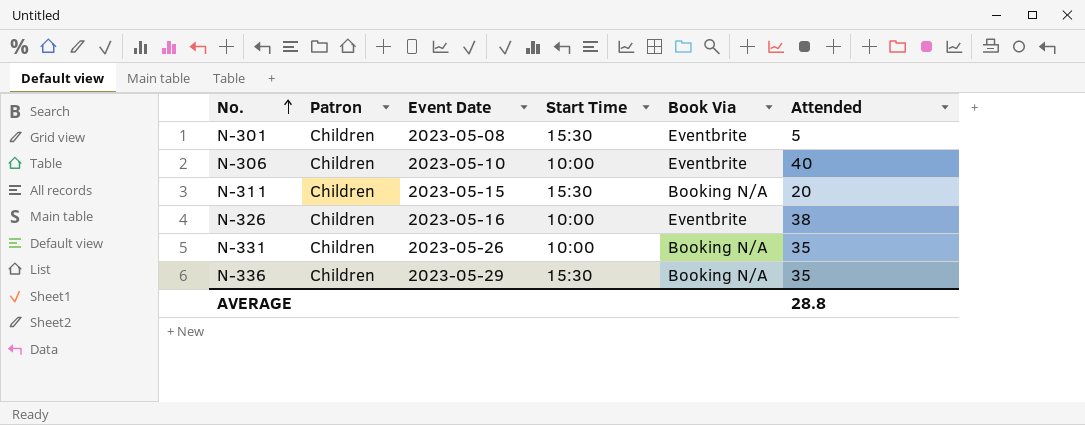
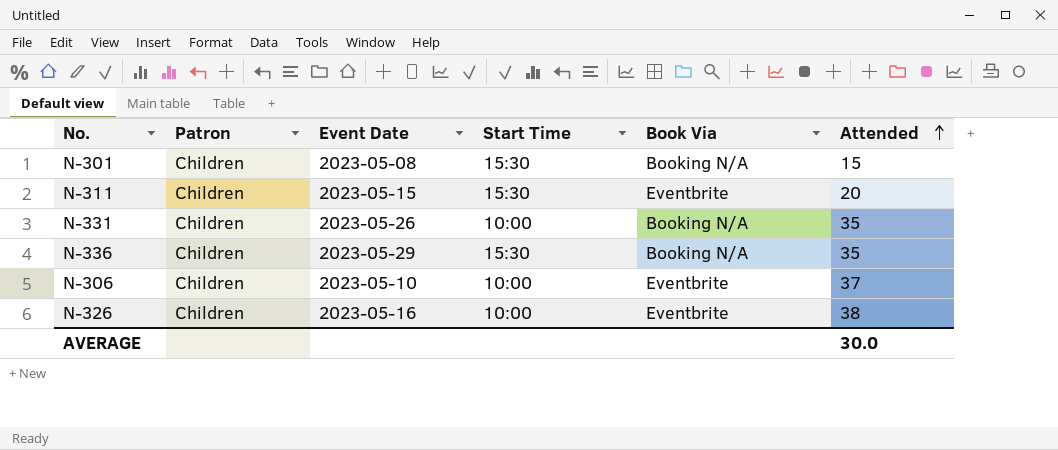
row order: No. ascending -> Attended ascending
N-301 | Book Via: Eventbrite -> Booking N/A
N-301 | Attended: 5 -> 15
N-311 | Book Via: Booking N/A -> Eventbrite
N-306 | Attended: 40 -> 37
AVERAGE | Attended: 28.8 -> 30.0

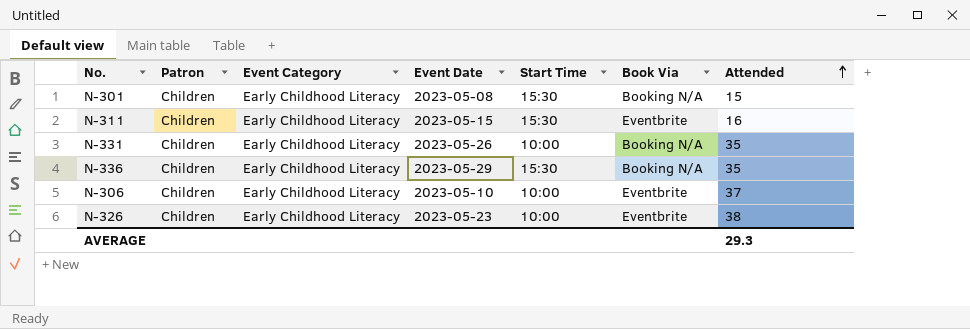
column Event Category | position: none -> 3
N-311 | Attended: 20 -> 16
N-326 | Event Date: 2023-05-16 -> 2023-05-23
AVERAGE | Attended: 30.0 -> 29.3

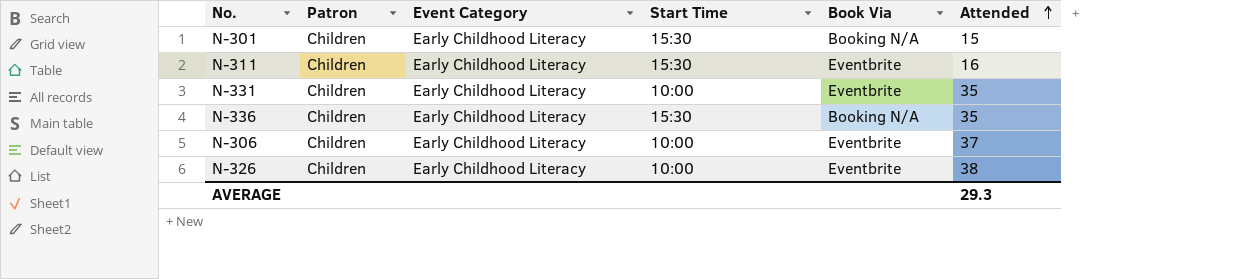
column Event Date | position: 4 -> none
N-331 | Book Via: Booking N/A -> Eventbrite

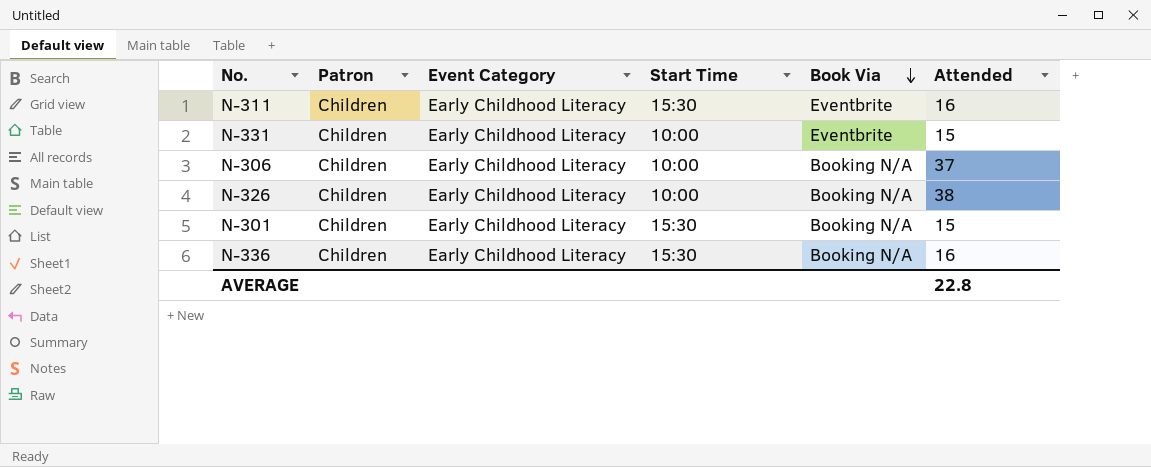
row order: Attended ascending -> Book Via descending
N-331 | Attended: 35 -> 15
N-306 | Book Via: Eventbrite -> Booking N/A
N-326 | Book Via: Eventbrite -> Booking N/A
N-336 | Attended: 35 -> 16
AVERAGE | Attended: 29.3 -> 22.8

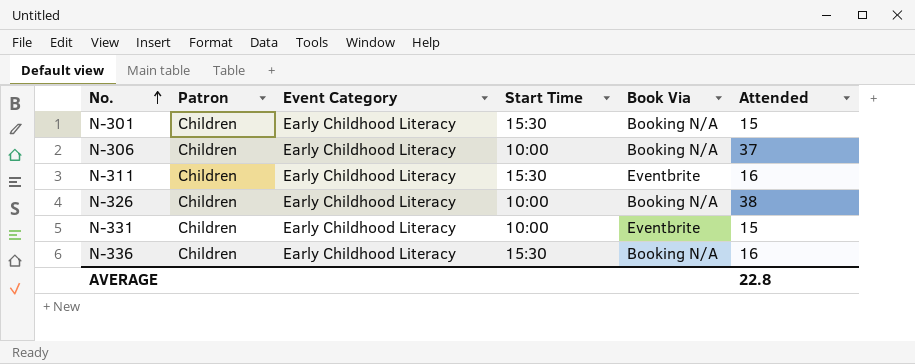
row order: Book Via descending -> No. ascending

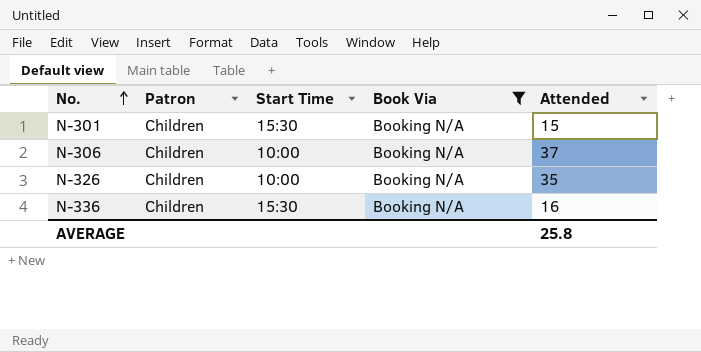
filter: none -> Book Via = Booking N/A
column Event Category | position: 3 -> none
N-326 | Attended: 38 -> 35
AVERAGE | Attended: 22.8 -> 25.8

